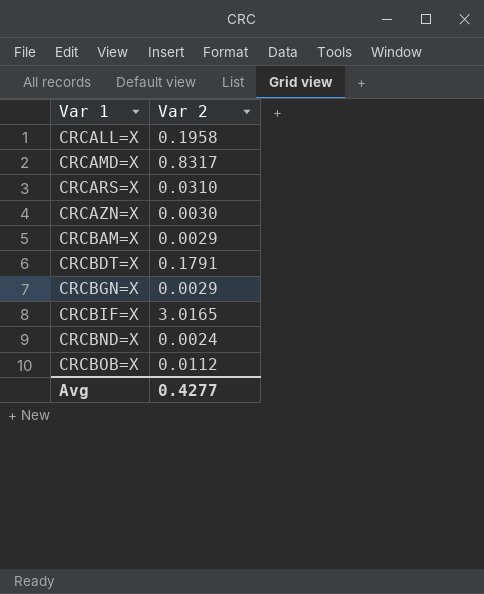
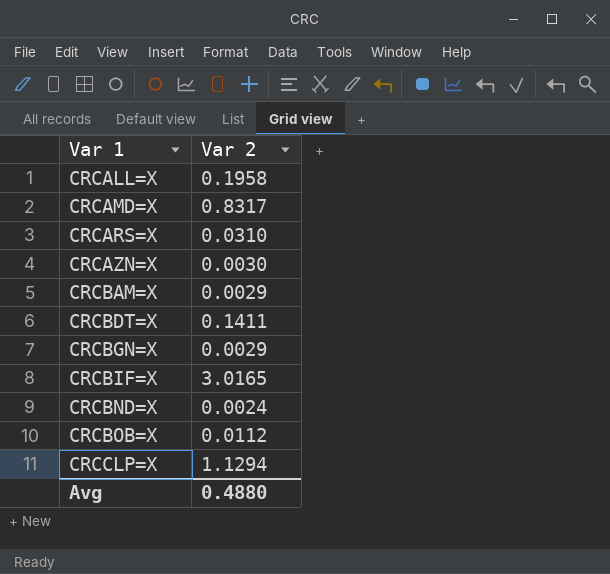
CRCBDT=X | Var 2: 0.1791 -> 0.1411
row CRCCLP=X: none -> 1.1294
Avg | Var 2: 0.4277 -> 0.4880

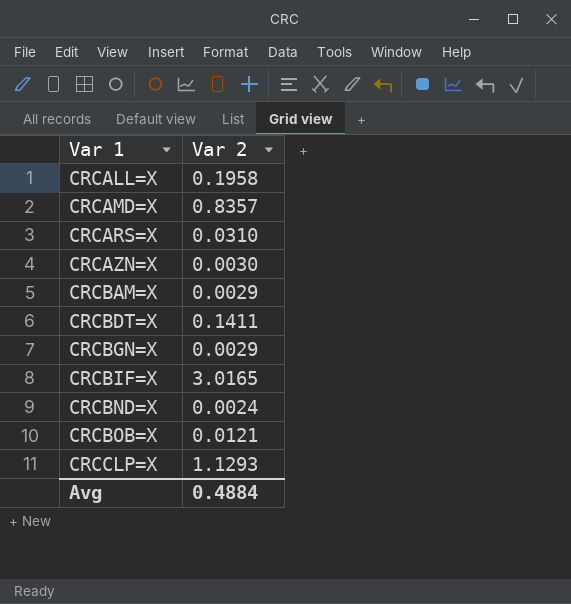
CRCAMD=X | Var 2: 0.8317 -> 0.8357
CRCBOB=X | Var 2: 0.0112 -> 0.0121
CRCCLP=X | Var 2: 1.1294 -> 1.1293
Avg | Var 2: 0.4880 -> 0.4884

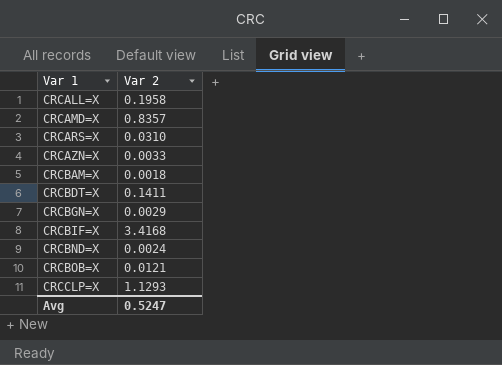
CRCAZN=X | Var 2: 0.0030 -> 0.0033
CRCBAM=X | Var 2: 0.0029 -> 0.0018
CRCBIF=X | Var 2: 3.0165 -> 3.4168
Avg | Var 2: 0.4884 -> 0.5247

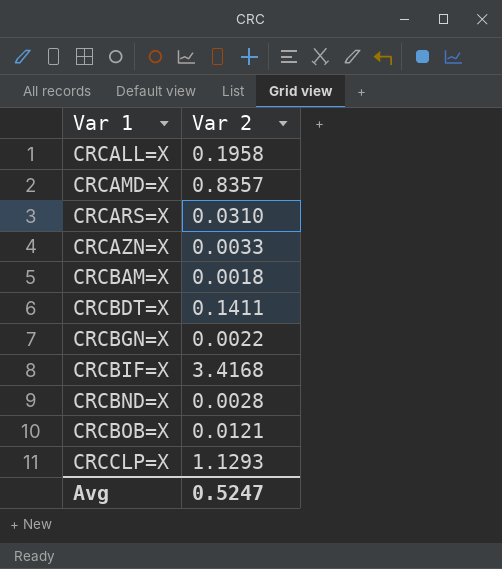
CRCBGN=X | Var 2: 0.0029 -> 0.0022
CRCBND=X | Var 2: 0.0024 -> 0.0028

